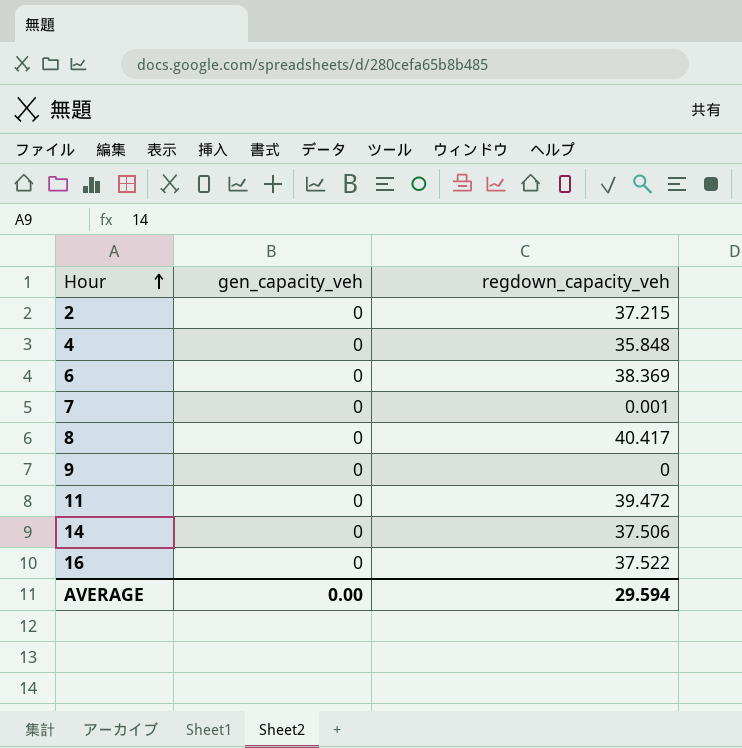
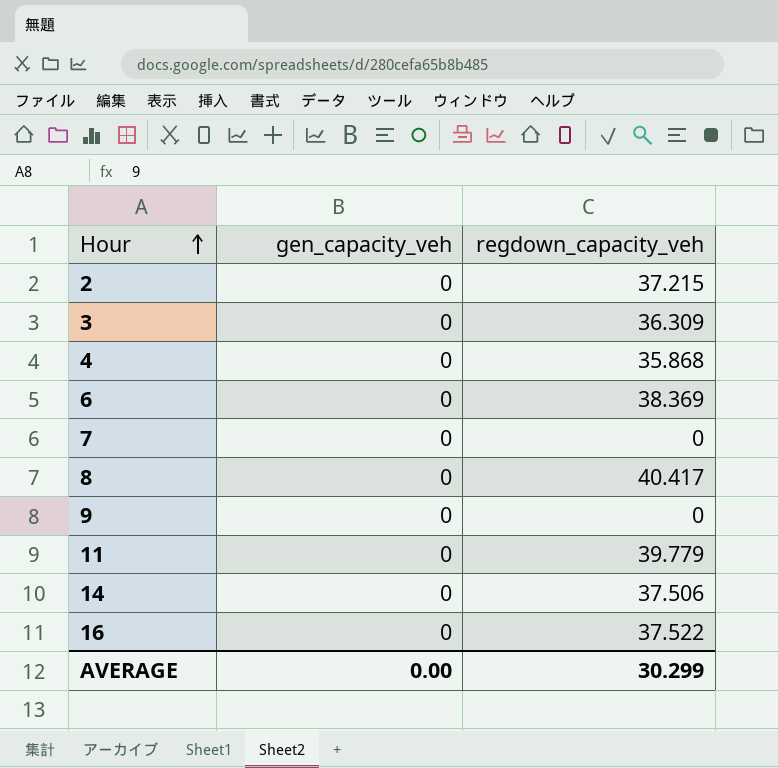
row 3: none -> 0 | 36.309
4 | regdown_capacity_veh: 35.848 -> 35.868
7 | regdown_capacity_veh: 0.001 -> 0
11 | regdown_capacity_veh: 39.472 -> 39.779
AVERAGE | regdown_capacity_veh: 29.594 -> 30.299

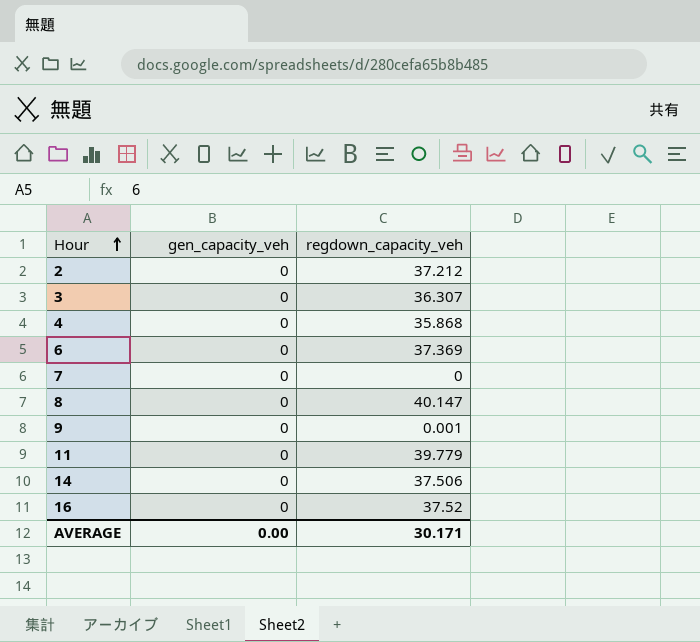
2 | regdown_capacity_veh: 37.215 -> 37.212
3 | regdown_capacity_veh: 36.309 -> 36.307
6 | regdown_capacity_veh: 38.369 -> 37.369
8 | regdown_capacity_veh: 40.417 -> 40.147
9 | regdown_capacity_veh: 0 -> 0.001
16 | regdown_capacity_veh: 37.522 -> 37.52
AVERAGE | regdown_capacity_veh: 30.299 -> 30.171

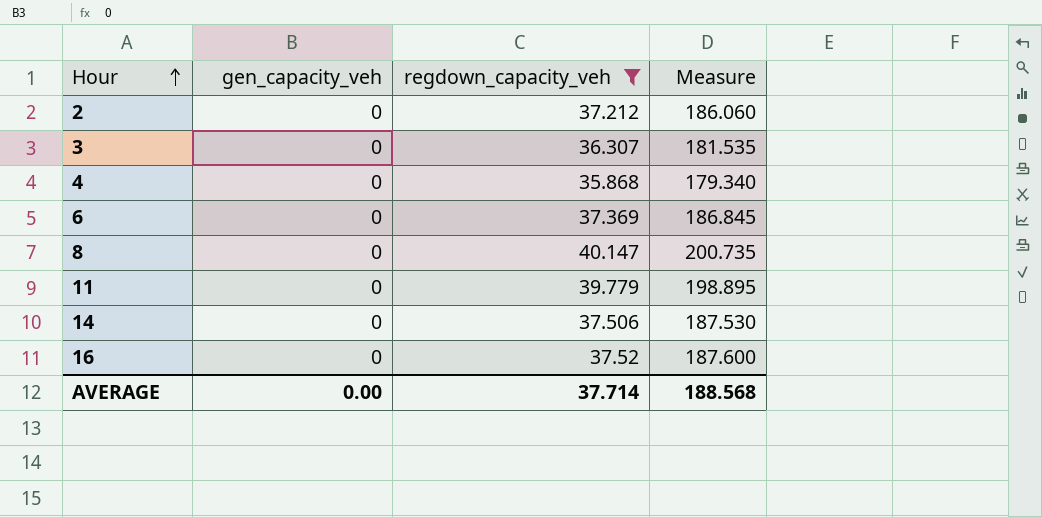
filter: none -> regdown_capacity_veh >= 35.868
column Measure | formula: none -> [regdown_capacity_veh] * 5
AVERAGE | regdown_capacity_veh: 30.171 -> 37.714

